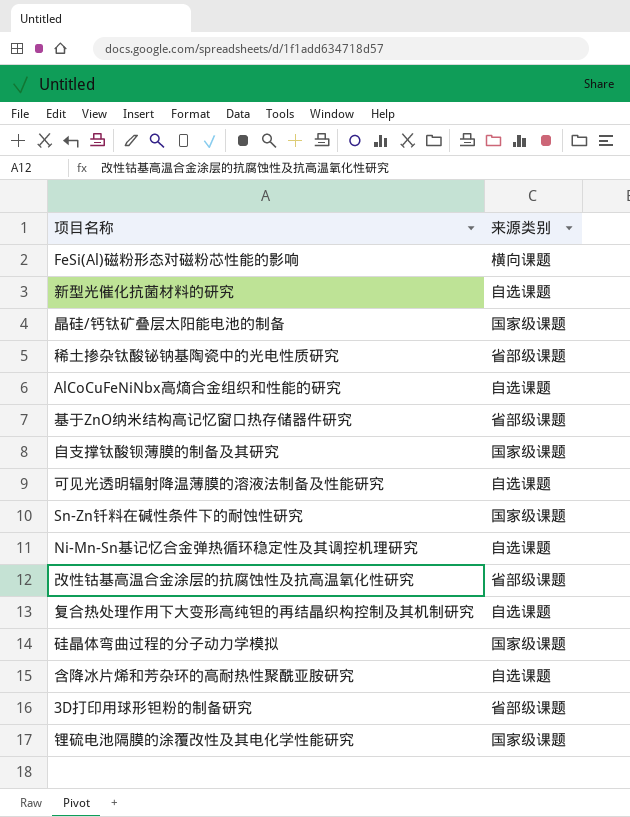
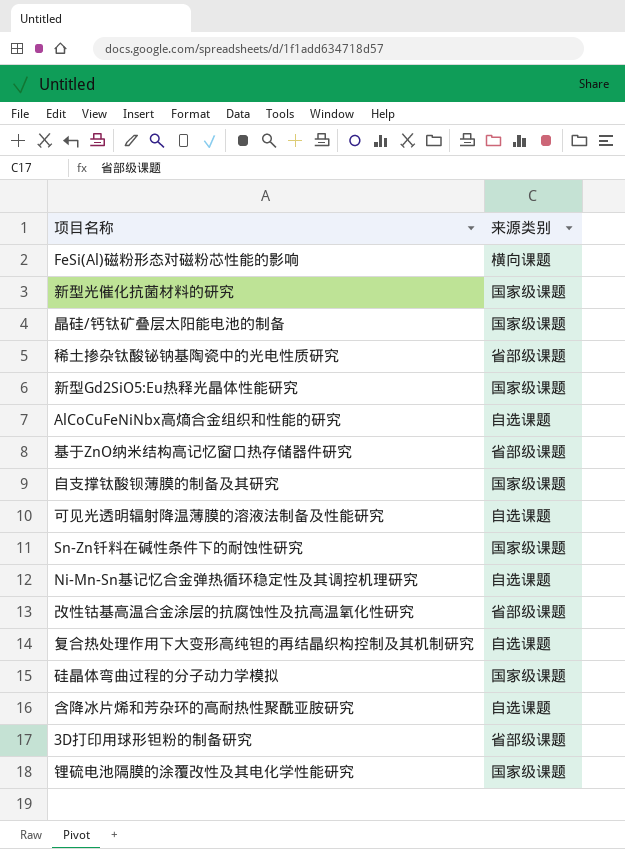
新型光催化抗菌材料的研究 | 来源类别: 自选课题 -> 国家级课题
row 新型Gd2SiO5:Eu热释光晶体性能研究: none -> 国家级课题

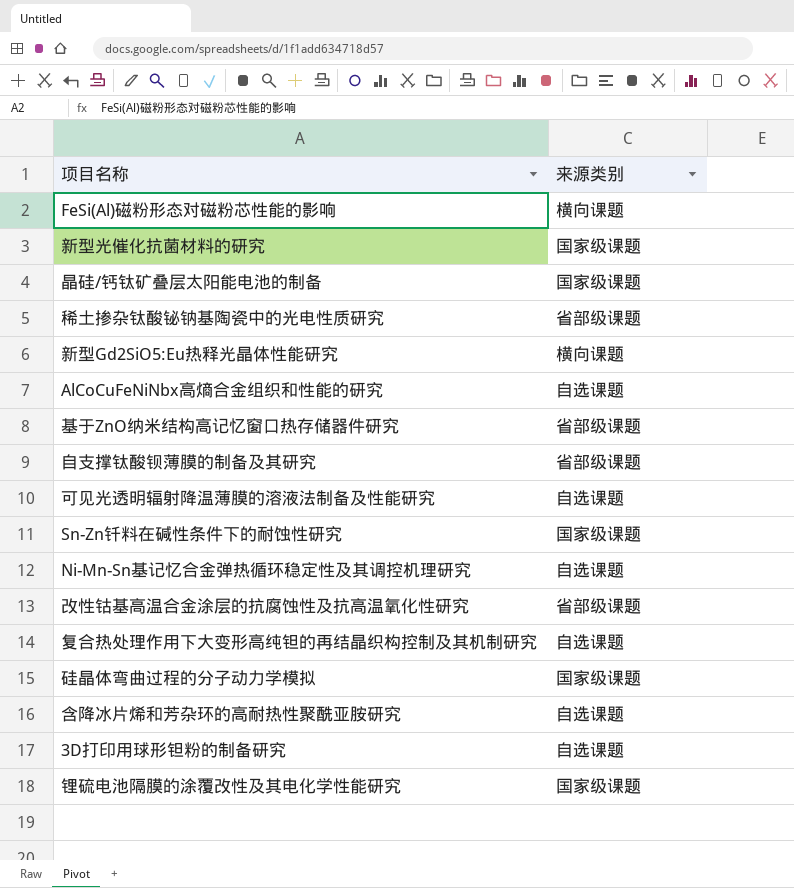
新型Gd2SiO5:Eu热释光晶体性能研究 | 来源类别: 国家级课题 -> 横向课题
自支撑钛酸钡薄膜的制备及其研究 | 来源类别: 国家级课题 -> 省部级课题
3D打印用球形钽粉的制备研究 | 来源类别: 省部级课题 -> 自选课题

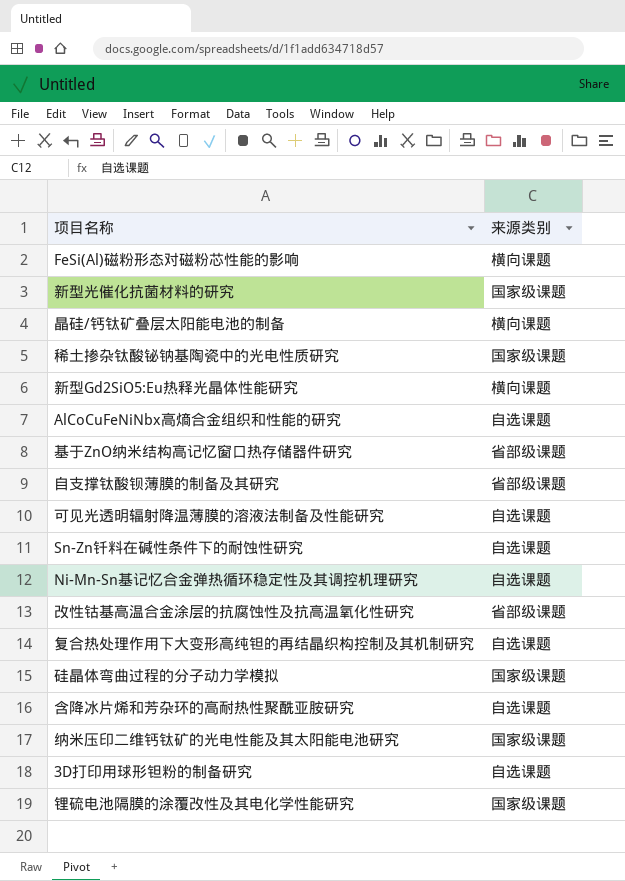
晶硅/钙钛矿叠层太阳能电池的制备 | 来源类别: 国家级课题 -> 横向课题
稀土掺杂钛酸铋钠基陶瓷中的光电性质研究 | 来源类别: 省部级课题 -> 国家级课题
Sn-Zn钎料在碱性条件下的耐蚀性研究 | 来源类别: 国家级课题 -> 自选课题
row 纳米压印二维钙钛矿的光电性能及其太阳能电池研究: none -> 国家级课题

